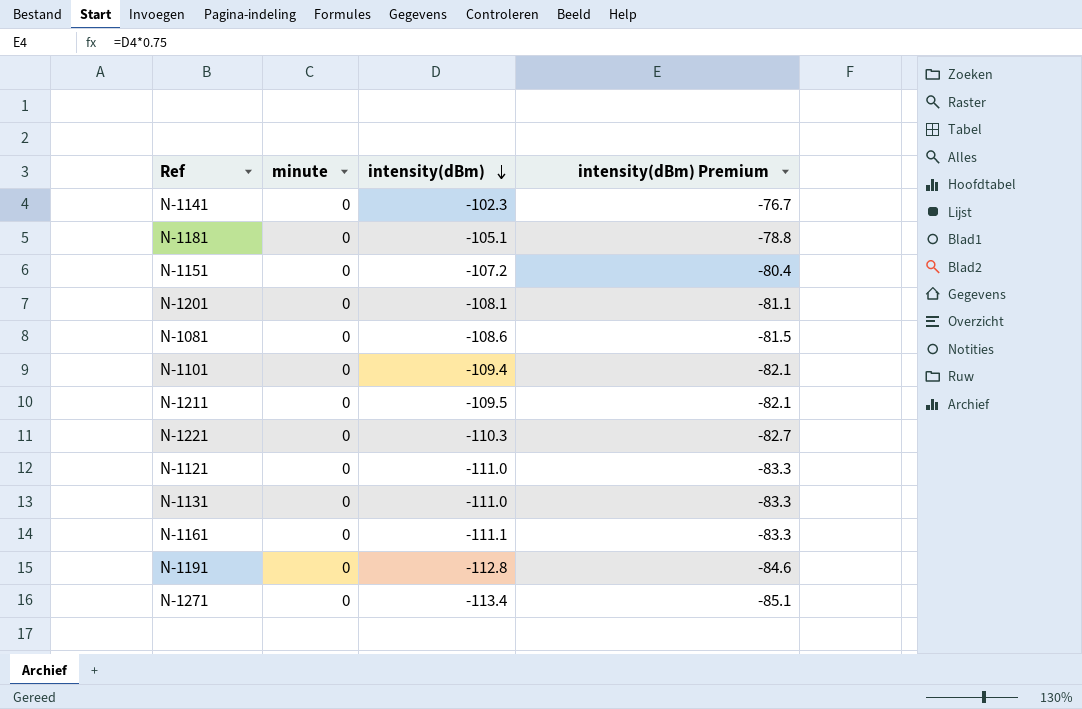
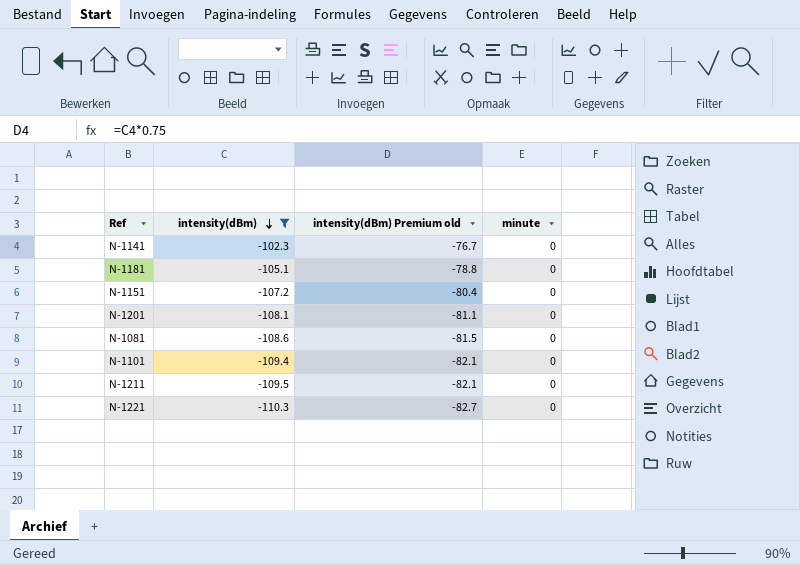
filter: none -> intensity(dBm) >= -110.3
column name: intensity(dBm) Premium -> intensity(dBm) Premium old
column minute | position: 2 -> 4

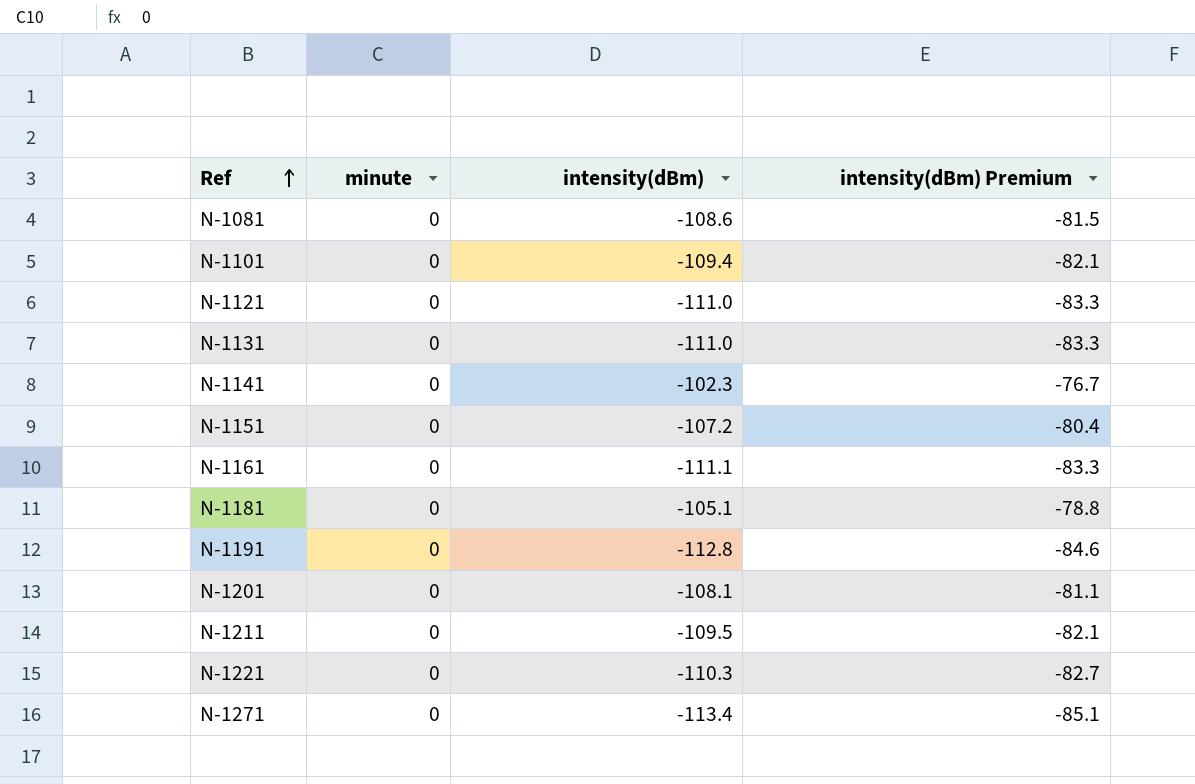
filter: intensity(dBm) >= -110.3 -> none
row order: intensity(dBm) descending -> Ref ascending
column minute | position: 4 -> 2
column name: intensity(dBm) Premium old -> intensity(dBm) Premium

